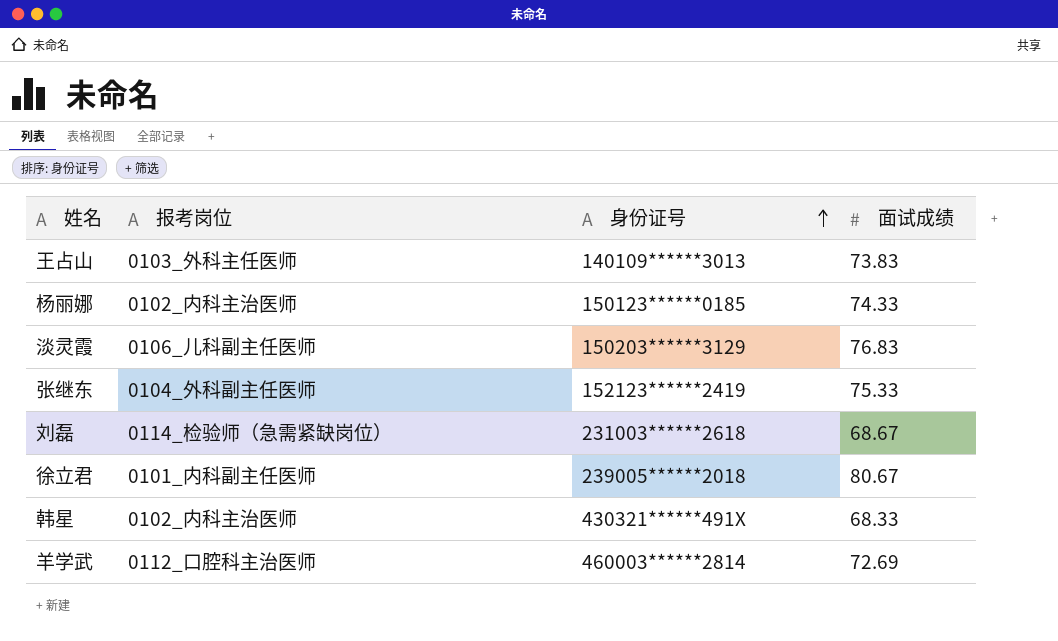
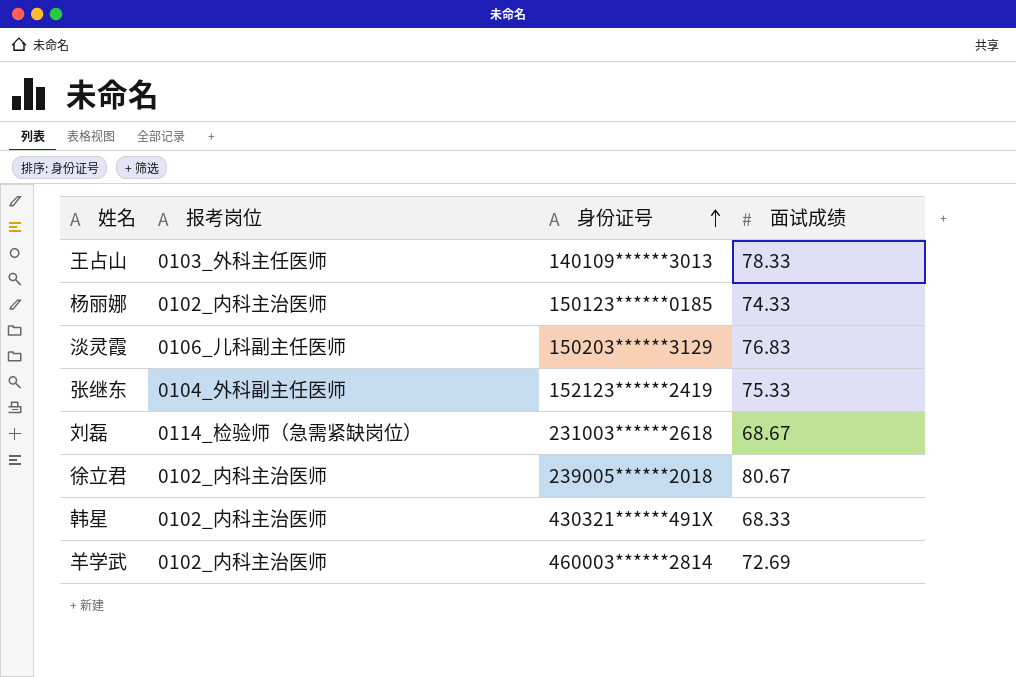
王占山 | 面试成绩: 73.83 -> 78.33
徐立君 | 报考岗位: 0101_内科副主任医师 -> 0102_内科主治医师
羊学武 | 报考岗位: 0112_口腔科主治医师 -> 0102_内科主治医师

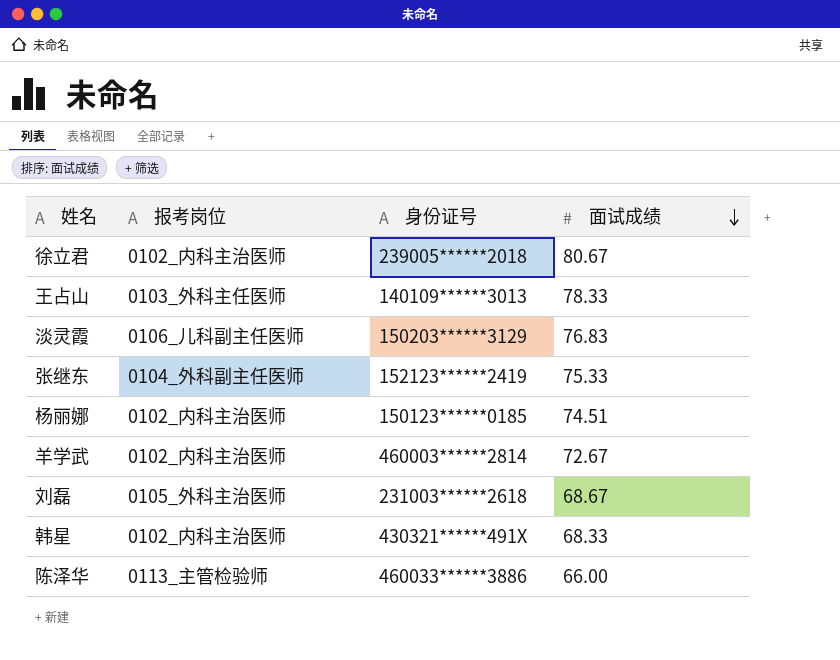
row order: 身份证号 ascending -> 面试成绩 descending
杨丽娜 | 面试成绩: 74.33 -> 74.51
羊学武 | 面试成绩: 72.69 -> 72.67
刘磊 | 报考岗位: 0114_检验师（急需紧缺岗位） -> 0105_外科主治医师
row 陈泽华: none -> 0113_主管检验师 | 460033******3886 | 66.00

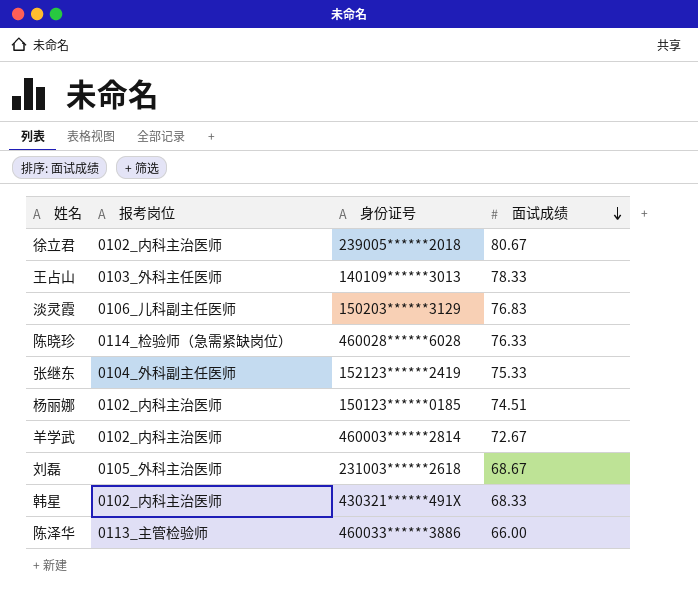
row 陈晓珍: none -> 0114_检验师（急需紧缺岗位） | 460028******6028 | 76.33

